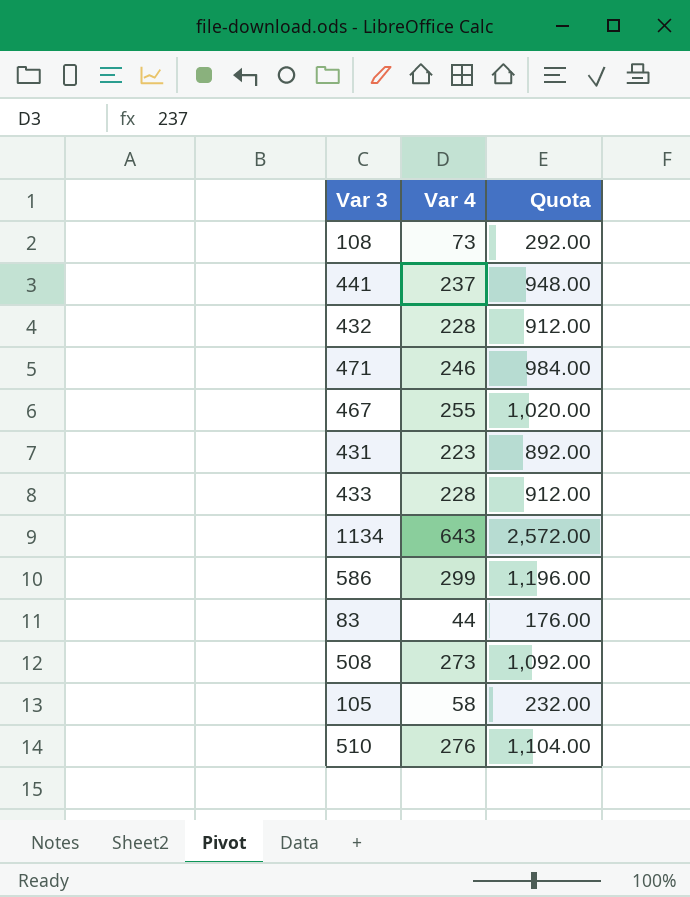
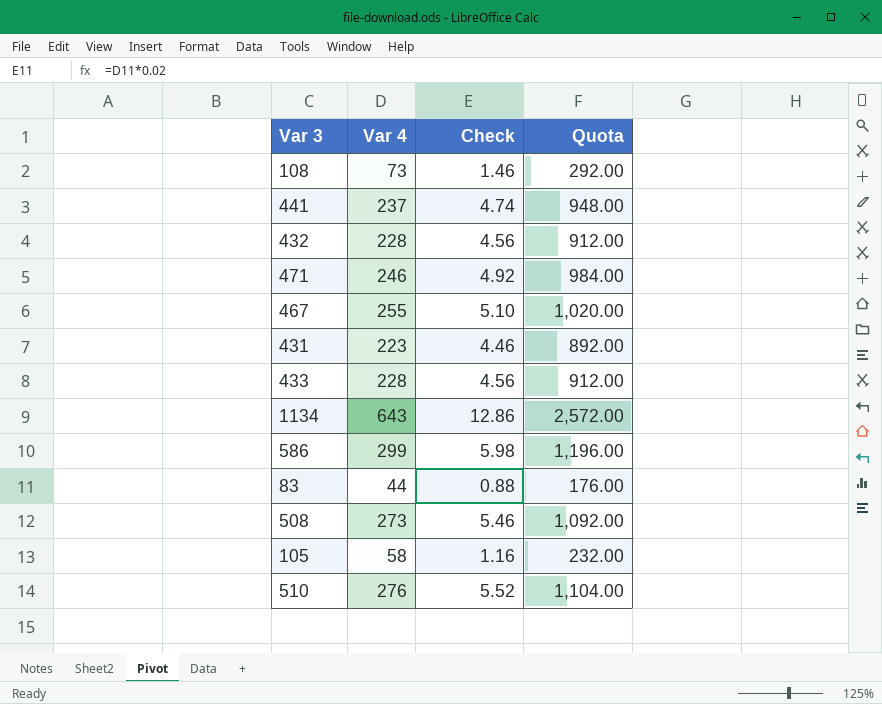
column Check | formula: none -> [Var 4] * 0.02

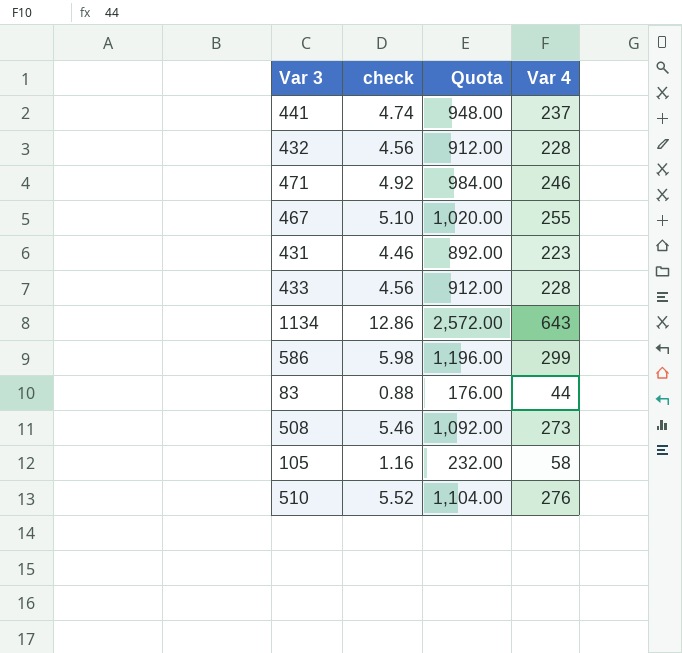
column name: Check -> check
column Var 4 | position: 2 -> 4
row 108: 73 | 1.46 | 292.00 -> none

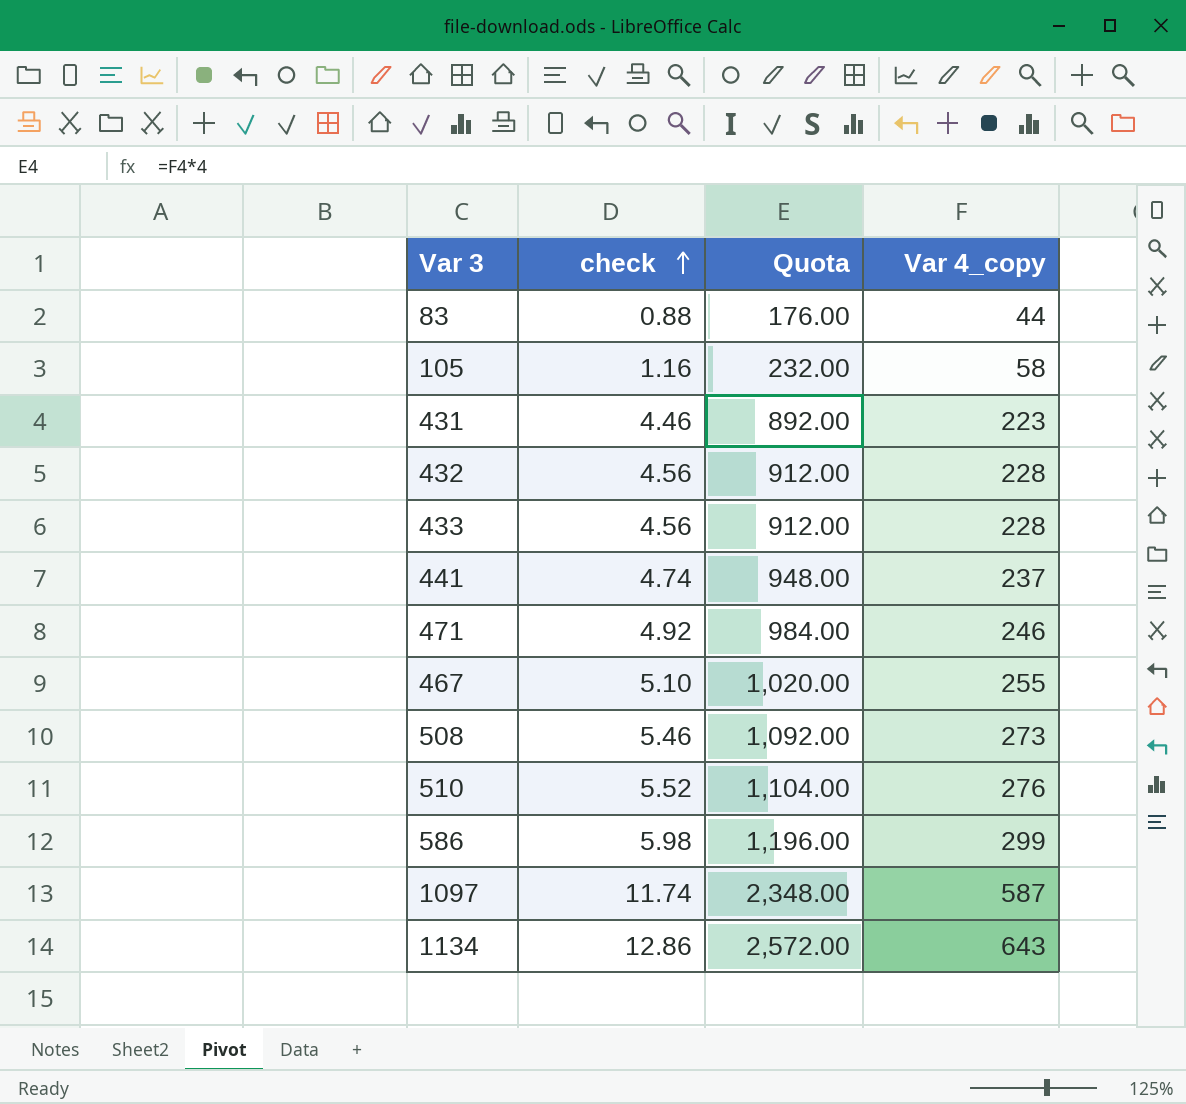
row order: none -> check ascending
column name: Var 4 -> Var 4_copy
row 1097: none -> 11.74 | 2,348.00 | 587

